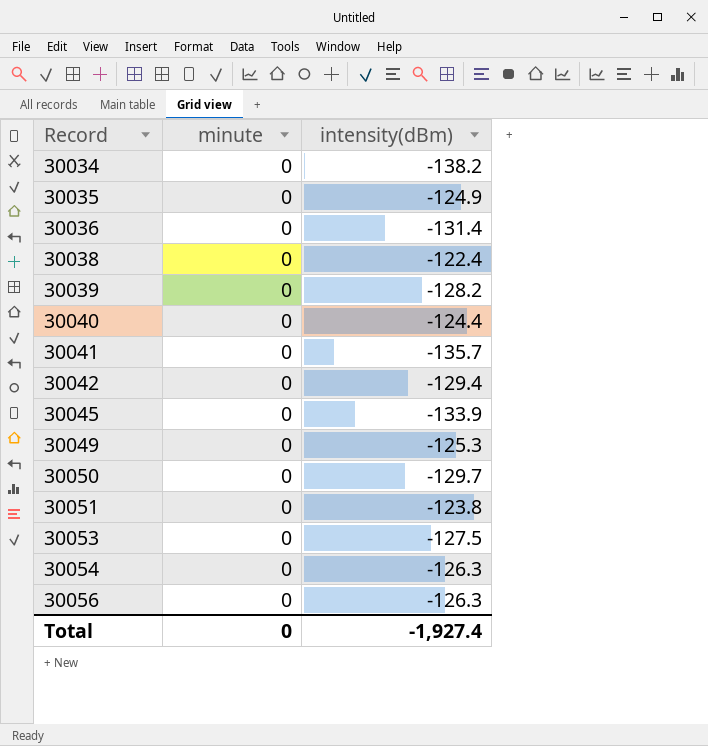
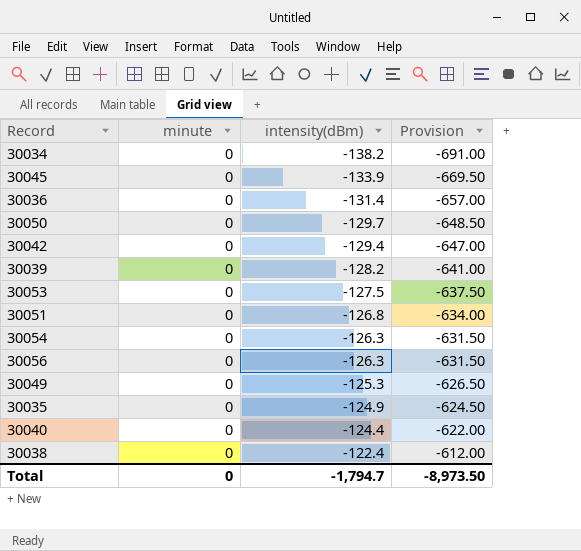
row order: Record ascending -> intensity(dBm) ascending
column Provision | formula: none -> [intensity(dBm)] * 5
row 30041: 0 | -135.7 -> none
30051 | intensity(dBm): -123.8 -> -126.8
Total | intensity(dBm): -1,927.4 -> -1,794.7

